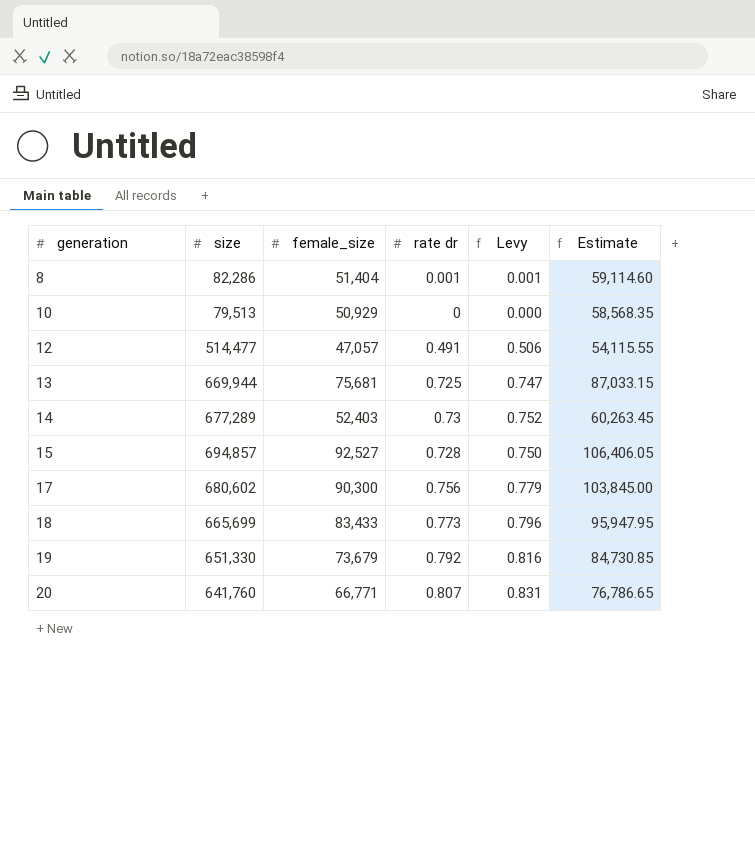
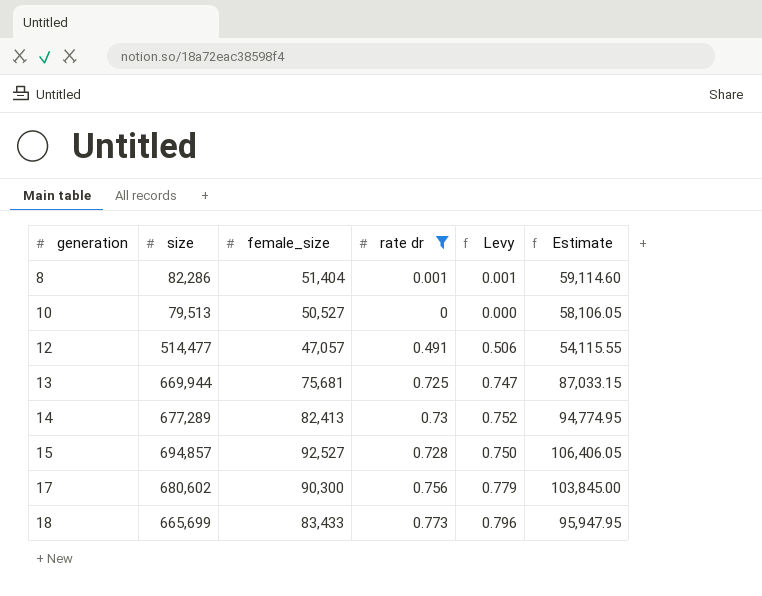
filter: none -> rate dr <= 0.773
10 | female_size: 50,929 -> 50,527
10 | Estimate: 58,568.35 -> 58,106.05
14 | female_size: 52,403 -> 82,413
14 | Estimate: 60,263.45 -> 94,774.95

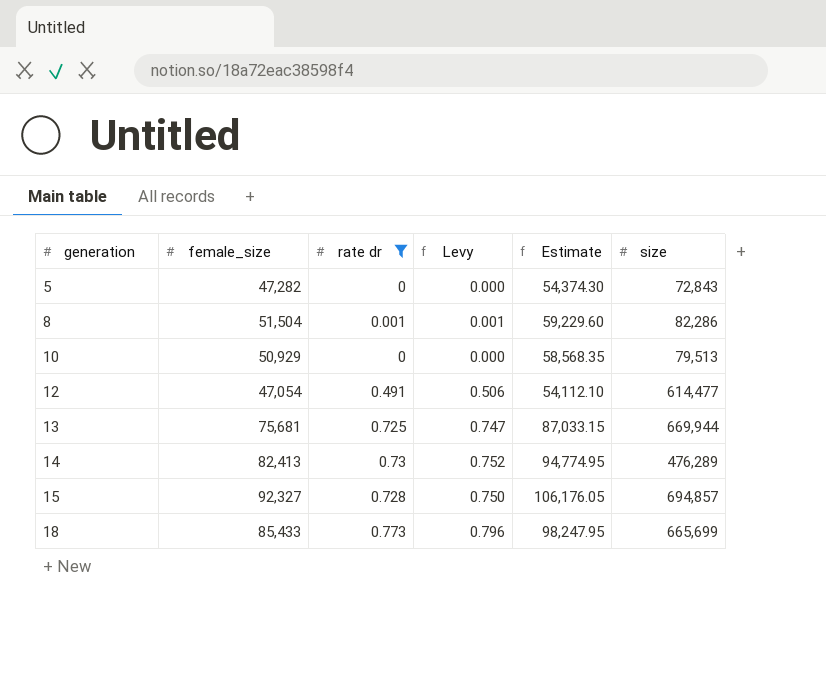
column size | position: 2 -> 6
row 17: 680,602 | 90,300 | 0.756 | 0.779 | 103,845.00 -> none
row 5: none -> 47,282 | 0 | 0.000 | 54,374.30 | 72,843
8 | female_size: 51,404 -> 51,504
8 | Estimate: 59,114.60 -> 59,229.60
10 | female_size: 50,527 -> 50,929
10 | Estimate: 58,106.05 -> 58,568.35
12 | female_size: 47,057 -> 47,054
12 | Estimate: 54,115.55 -> 54,112.10
12 | size: 514,477 -> 614,477
14 | size: 677,289 -> 476,289
15 | female_size: 92,527 -> 92,327
15 | Estimate: 106,406.05 -> 106,176.05
18 | female_size: 83,433 -> 85,433
18 | Estimate: 95,947.95 -> 98,247.95

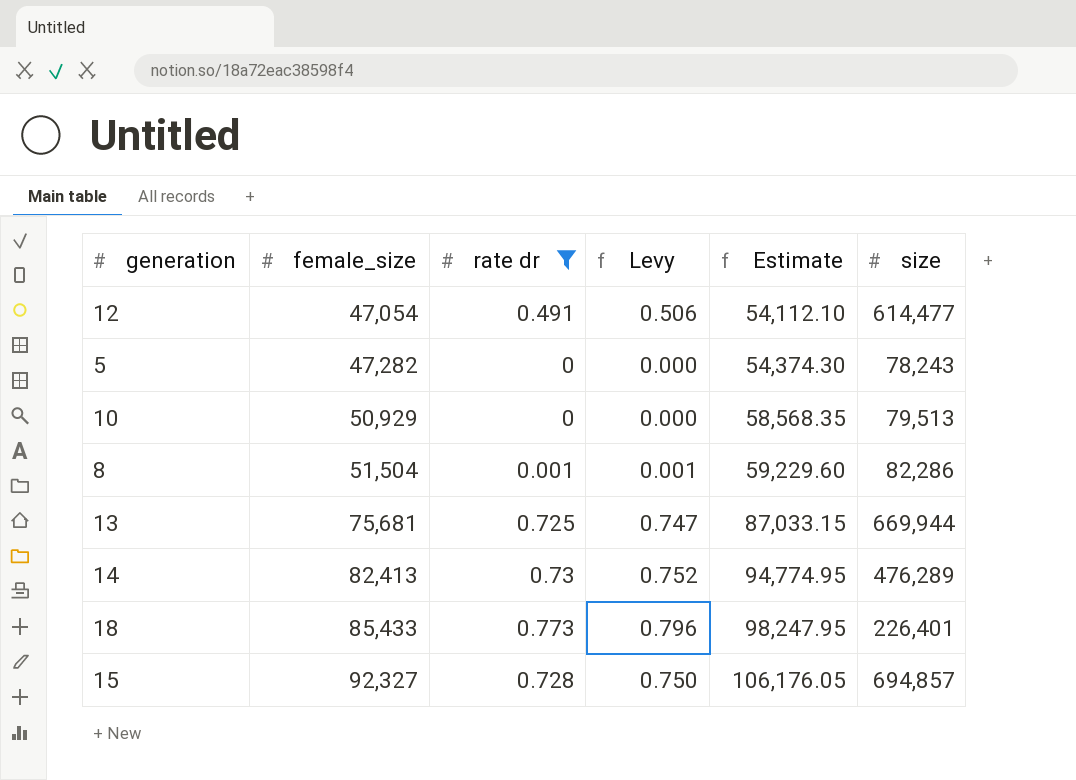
row order: generation ascending -> female_size ascending
5 | size: 72,843 -> 78,243
18 | size: 665,699 -> 226,401

